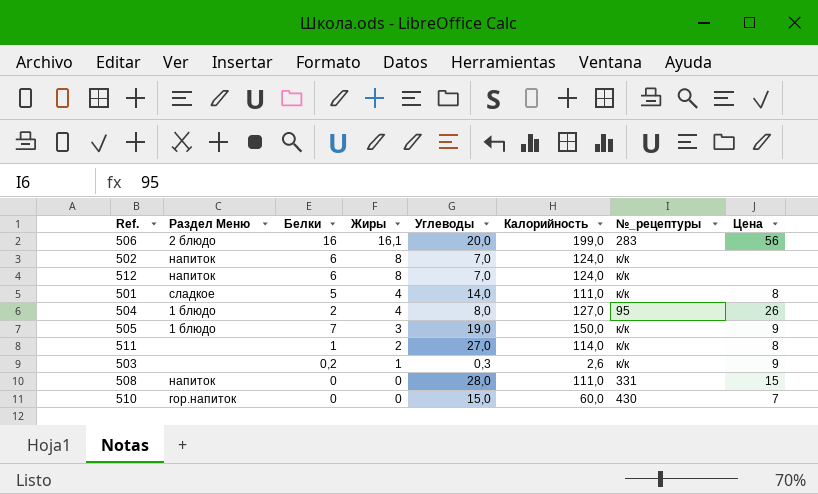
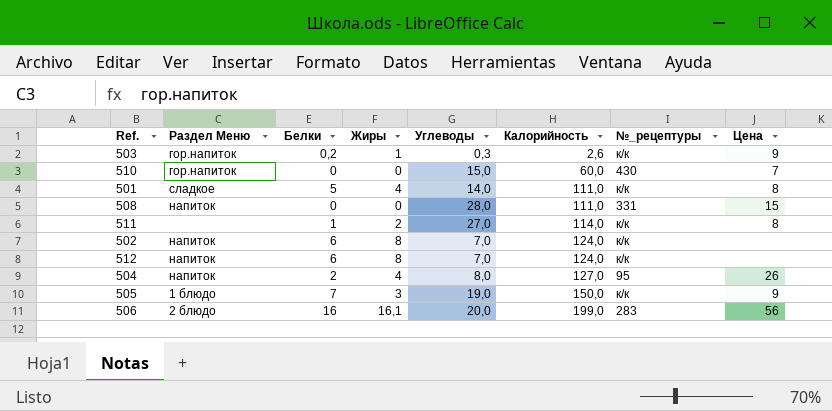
row order: Жиры descending -> Калорийность ascending
503 | Раздел Меню: none -> гор.напиток
504 | Раздел Меню: 1 блюдо -> напиток

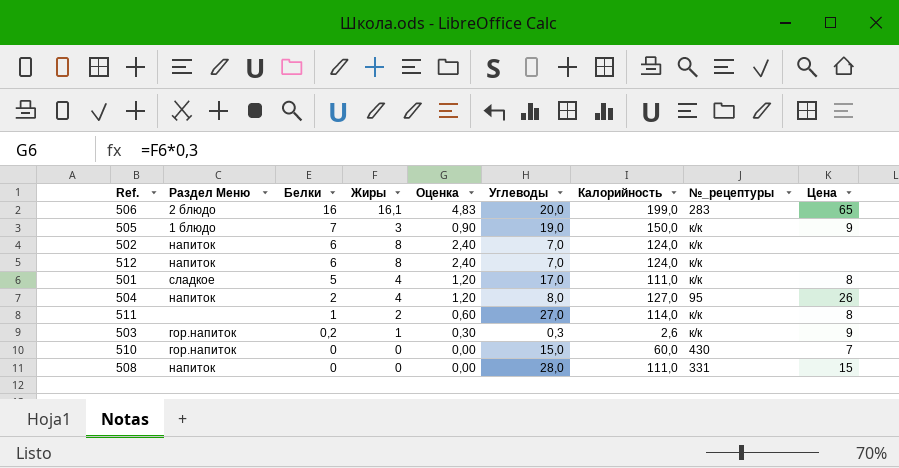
row order: Калорийность ascending -> Белки descending
column Оценка | formula: none -> [Жиры] * 0,3
506 | Цена: 56 -> 65
501 | Углеводы: 14,0 -> 17,0

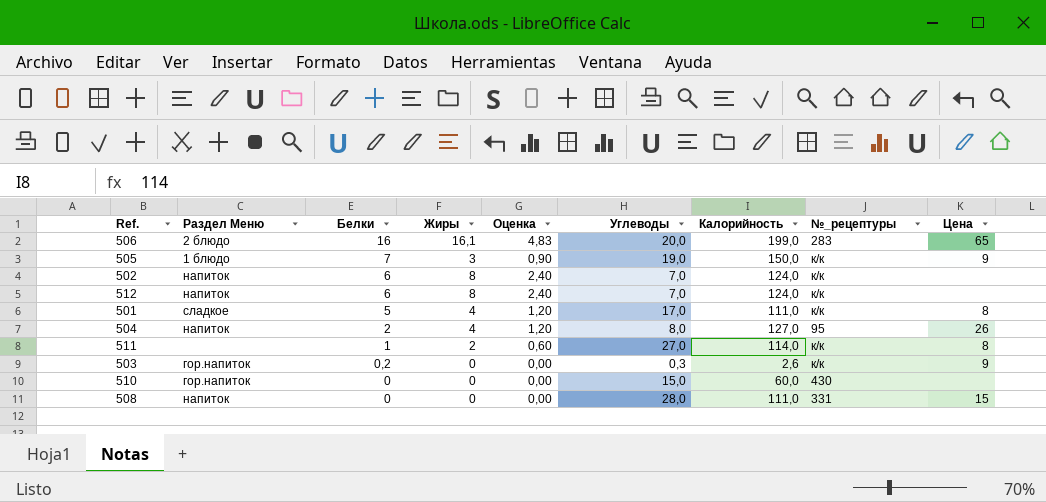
503 | Жиры: 1 -> 0
503 | Оценка: 0,30 -> 0,00
510 | Цена: 7 -> none

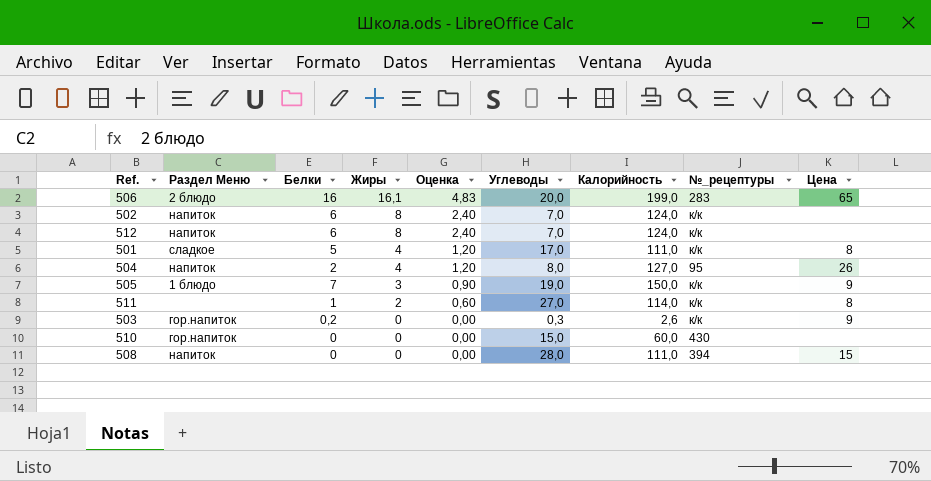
row order: Белки descending -> Жиры descending
508 | №_рецептуры: 331 -> 394

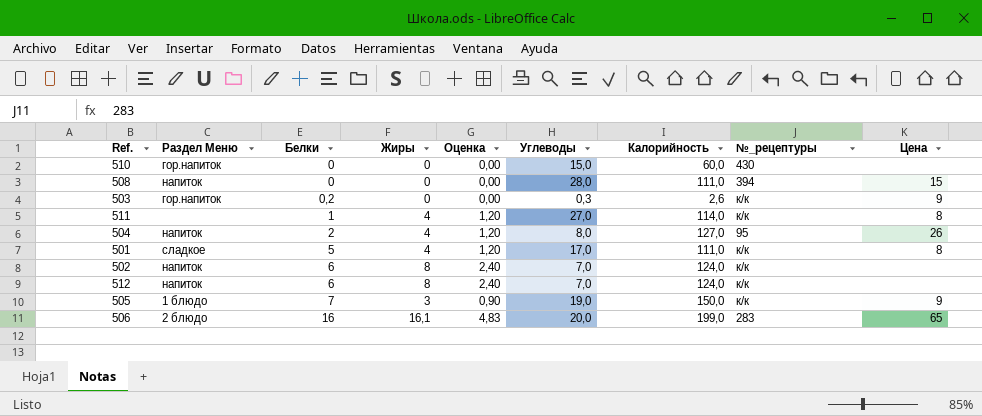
row order: Жиры descending -> Белки ascending
511 | Жиры: 2 -> 4
511 | Оценка: 0,60 -> 1,20

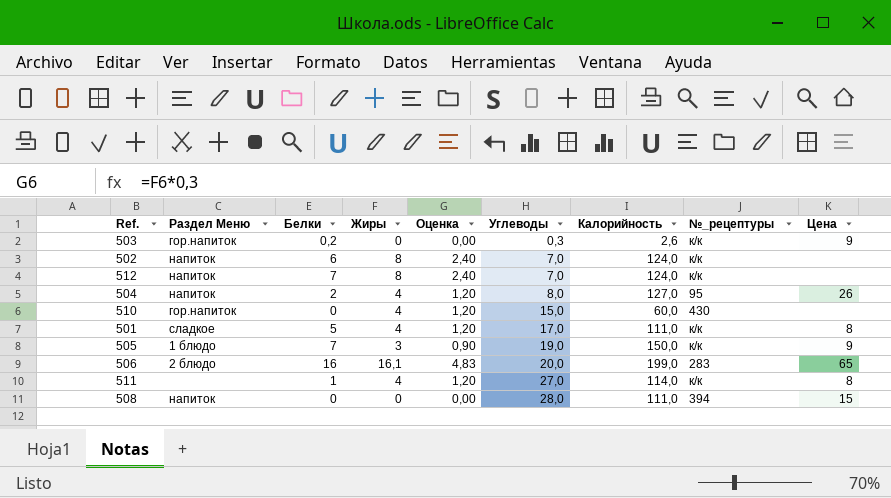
row order: Белки ascending -> Углеводы ascending
512 | Белки: 6 -> 7
510 | Жиры: 0 -> 4
510 | Оценка: 0,00 -> 1,20

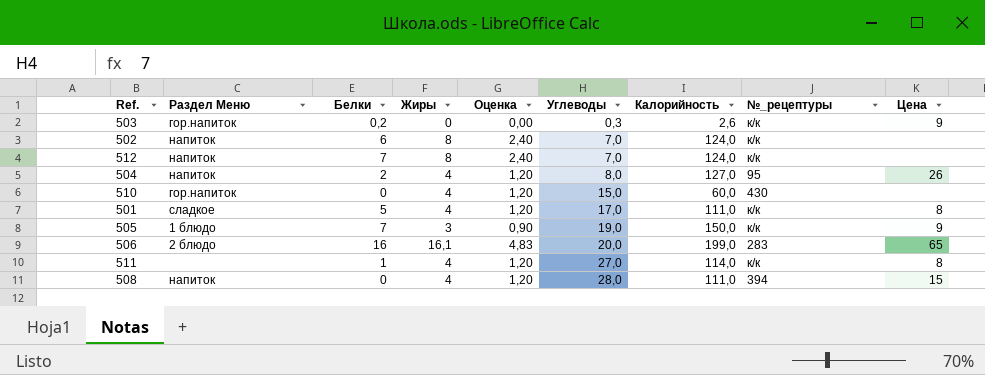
508 | Жиры: 0 -> 4
508 | Оценка: 0,00 -> 1,20

